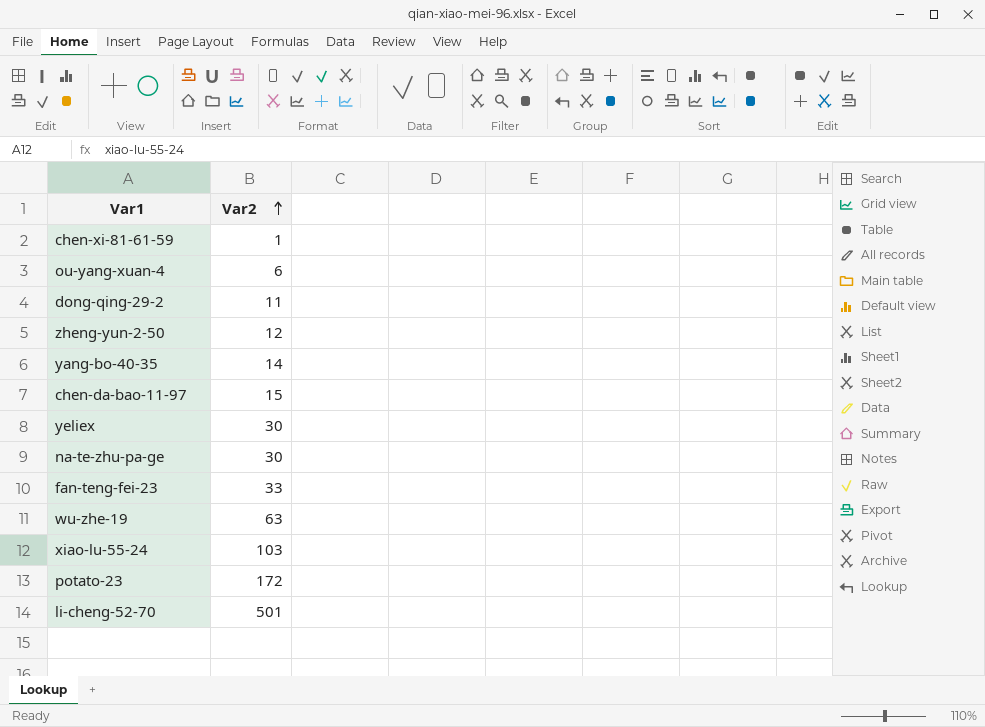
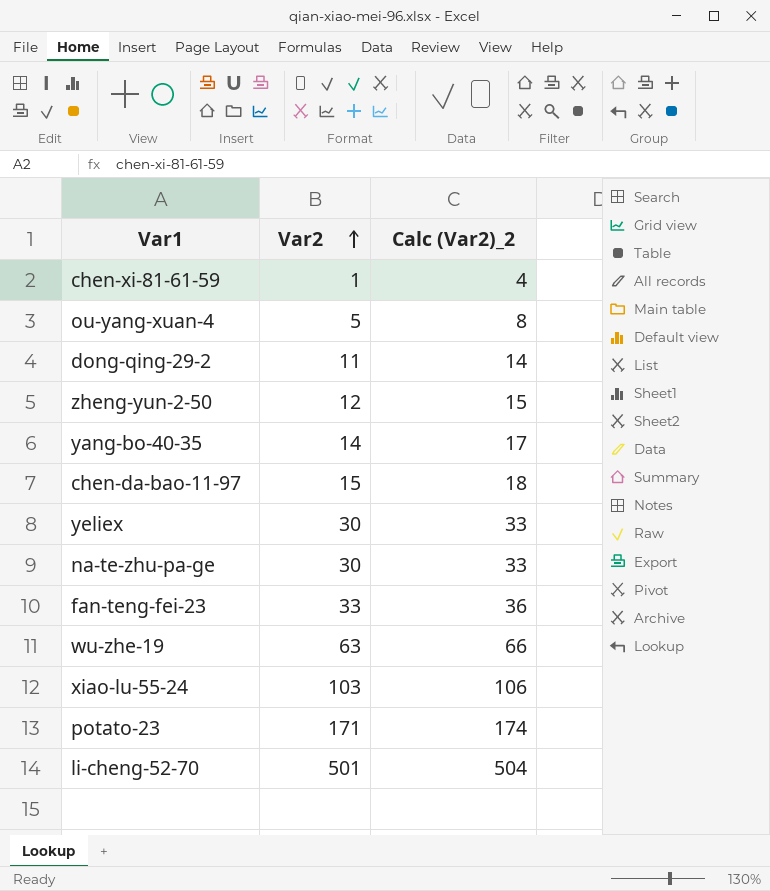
column Calc (Var2)_2 | formula: none -> [Var2] + 3
ou-yang-xuan-4 | Var2: 6 -> 5
potato-23 | Var2: 172 -> 171

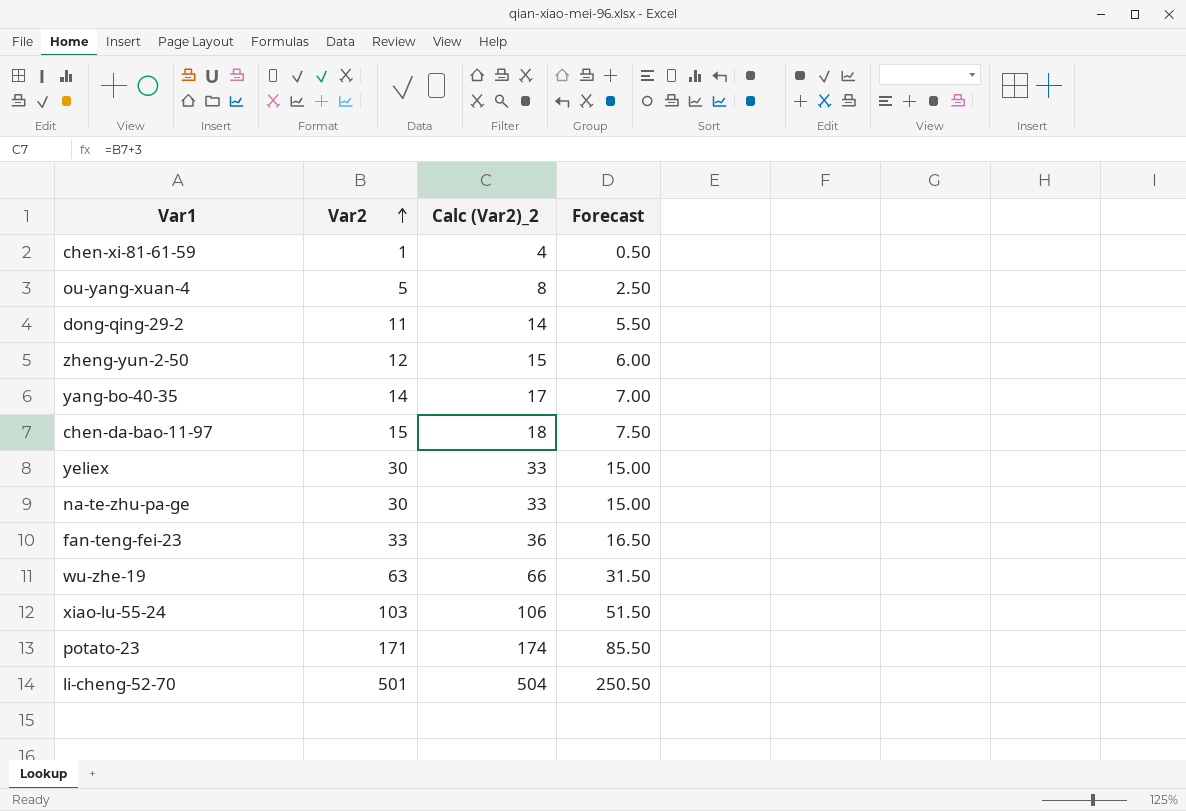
column Forecast | formula: none -> [Var2] * 0.5

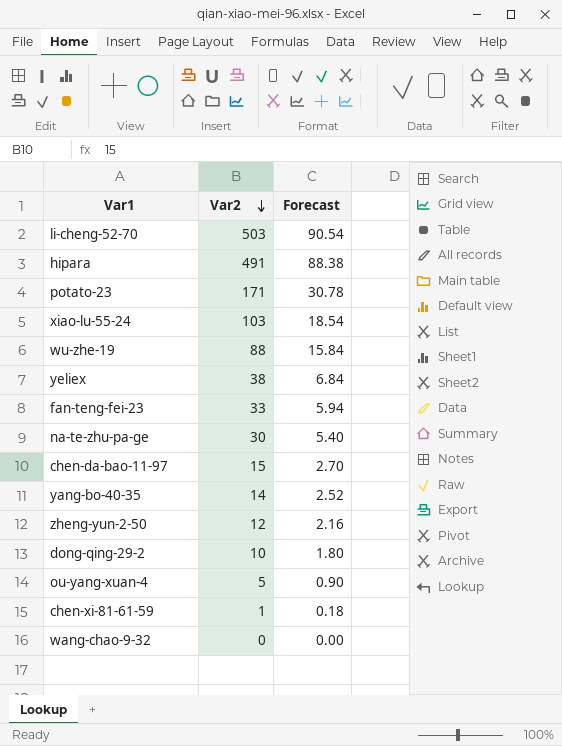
row order: Var2 ascending -> Var2 descending
column Calc (Var2)_2 | formula: [Var2] + 3 -> none
column Forecast | formula: [Var2] * 0.5 -> [Var2] * 0.18
li-cheng-52-70 | Var2: 501 -> 503
row hipara: none -> 491 | 88.38
wu-zhe-19 | Var2: 63 -> 88
yeliex | Var2: 30 -> 38
dong-qing-29-2 | Var2: 11 -> 10
row wang-chao-9-32: none -> 0 | 0.00

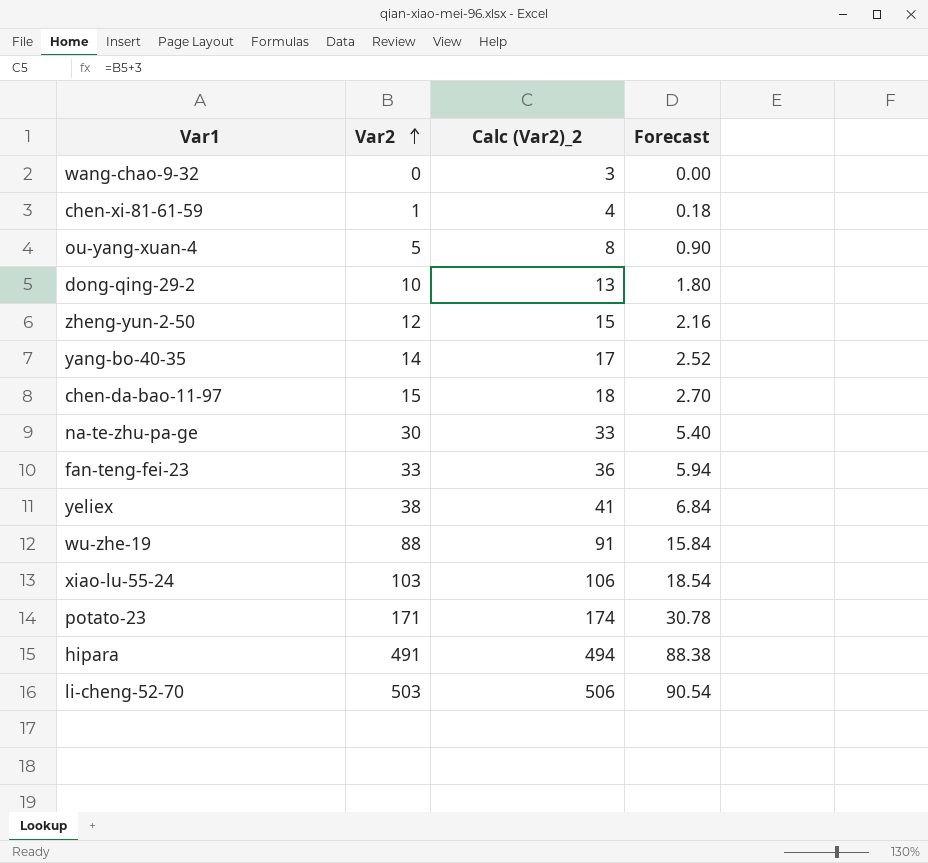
row order: Var2 descending -> Var2 ascending
column Calc (Var2)_2 | formula: none -> [Var2] + 3

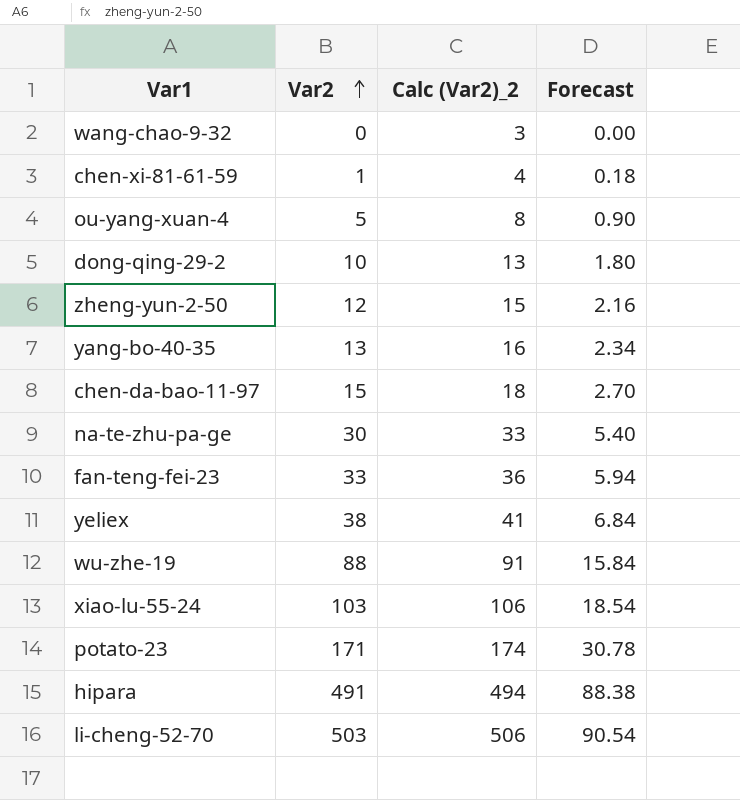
yang-bo-40-35 | Var2: 14 -> 13
yang-bo-40-35 | Calc (Var2)_2: 17 -> 16
yang-bo-40-35 | Forecast: 2.52 -> 2.34

